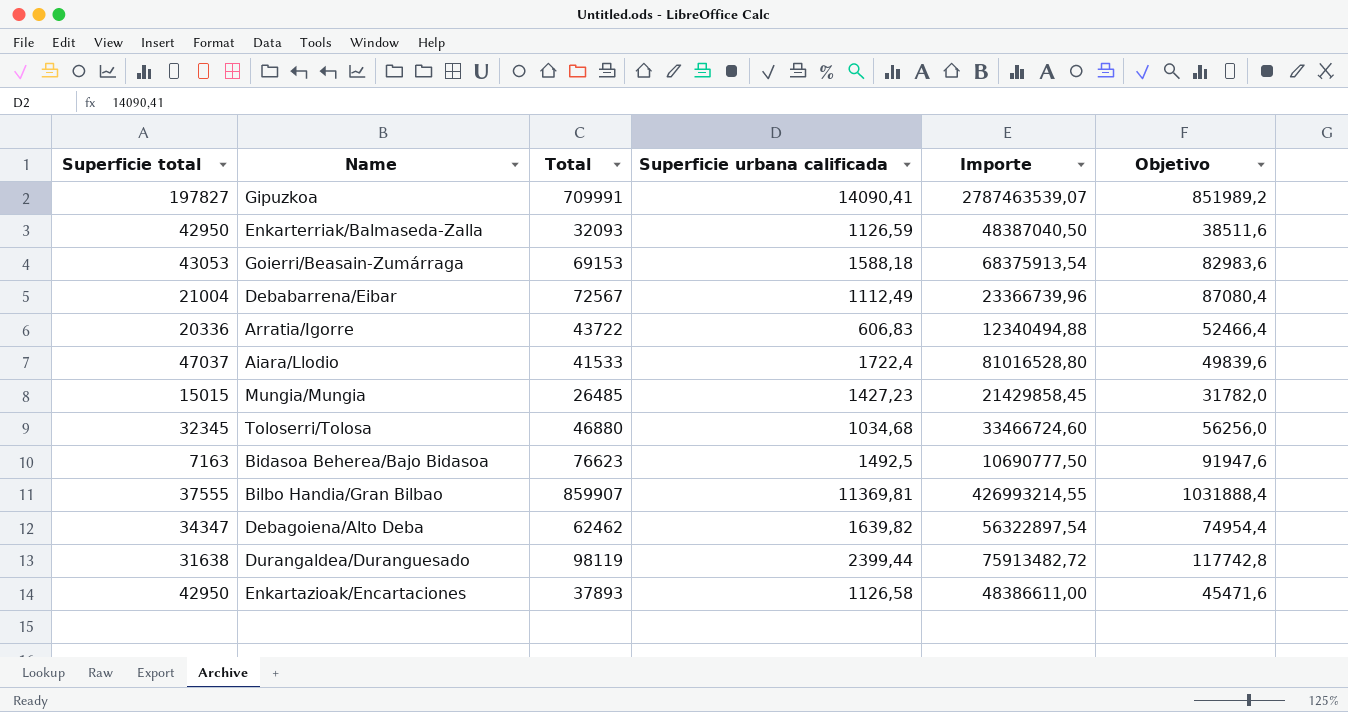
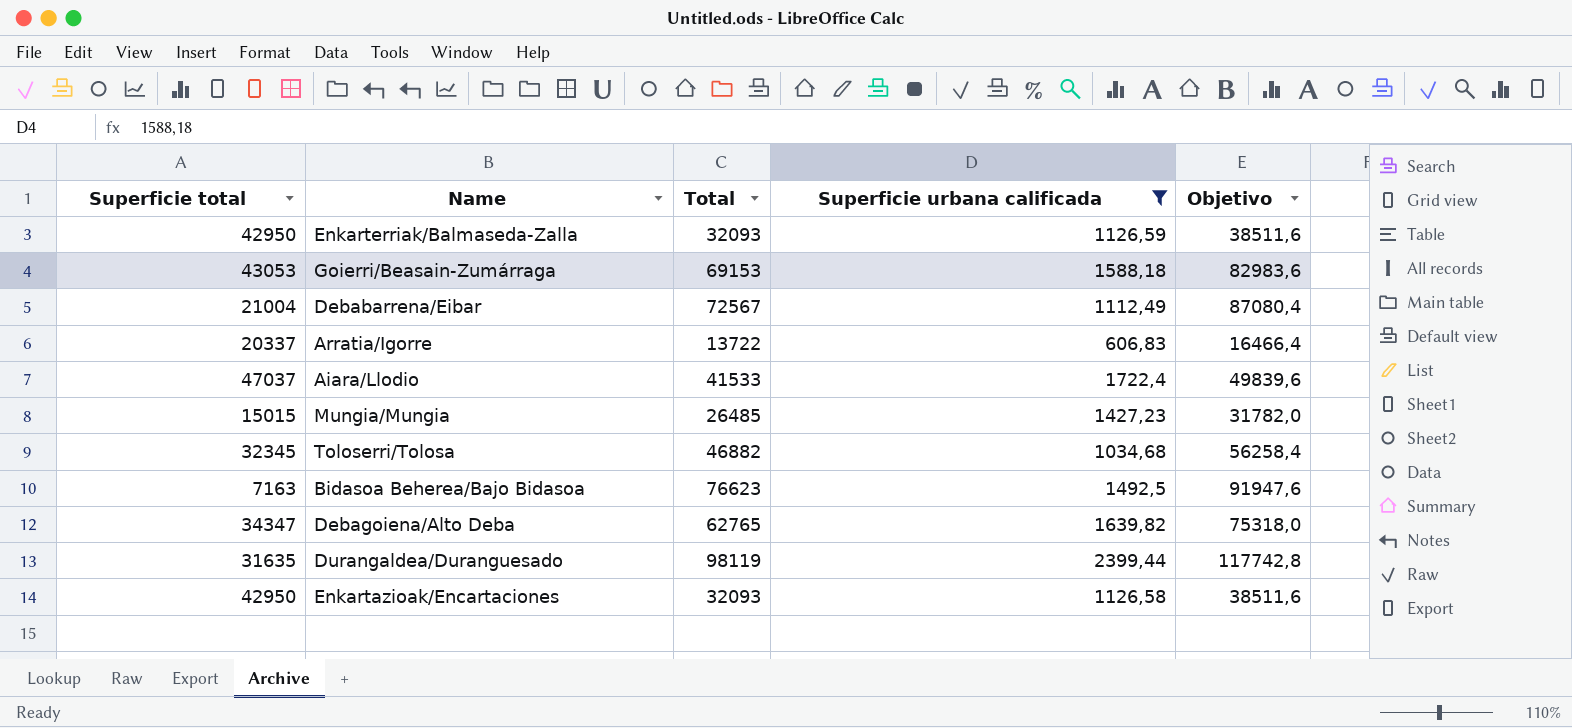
filter: none -> Superficie urbana calificada <= 2399,44
column Importe | formula: [Superficie total] * [Superficie urbana calificada] -> none
Arratia/Igorre | Superficie total: 20336 -> 20337
Arratia/Igorre | Total: 43722 -> 13722
Arratia/Igorre | Objetivo: 52466,4 -> 16466,4
Toloserri/Tolosa | Total: 46880 -> 46882
Toloserri/Tolosa | Objetivo: 56256,0 -> 56258,4
Debagoiena/Alto Deba | Total: 62462 -> 62765
Debagoiena/Alto Deba | Objetivo: 74954,4 -> 75318,0
Durangaldea/Duranguesado | Superficie total: 31638 -> 31635
Enkartazioak/Encartaciones | Total: 37893 -> 32093
Enkartazioak/Encartaciones | Objetivo: 45471,6 -> 38511,6

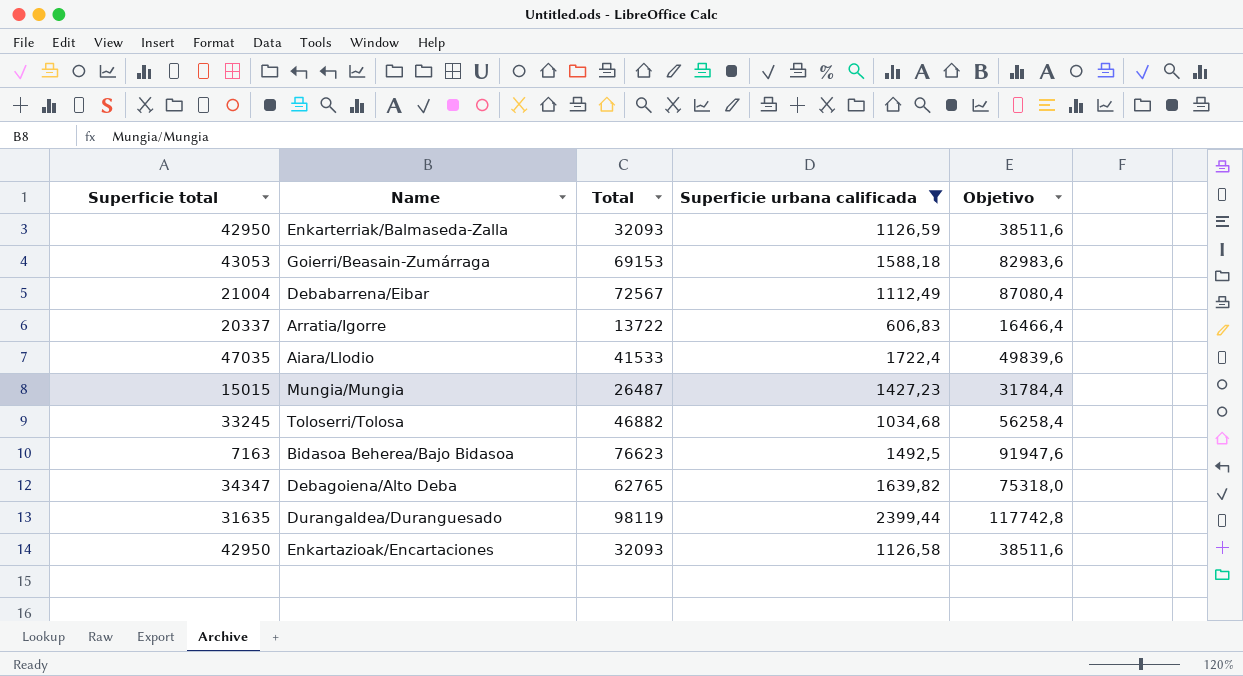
Aiara/Llodio | Superficie total: 47037 -> 47035
Mungia/Mungia | Total: 26485 -> 26487
Mungia/Mungia | Objetivo: 31782,0 -> 31784,4
Toloserri/Tolosa | Superficie total: 32345 -> 33245

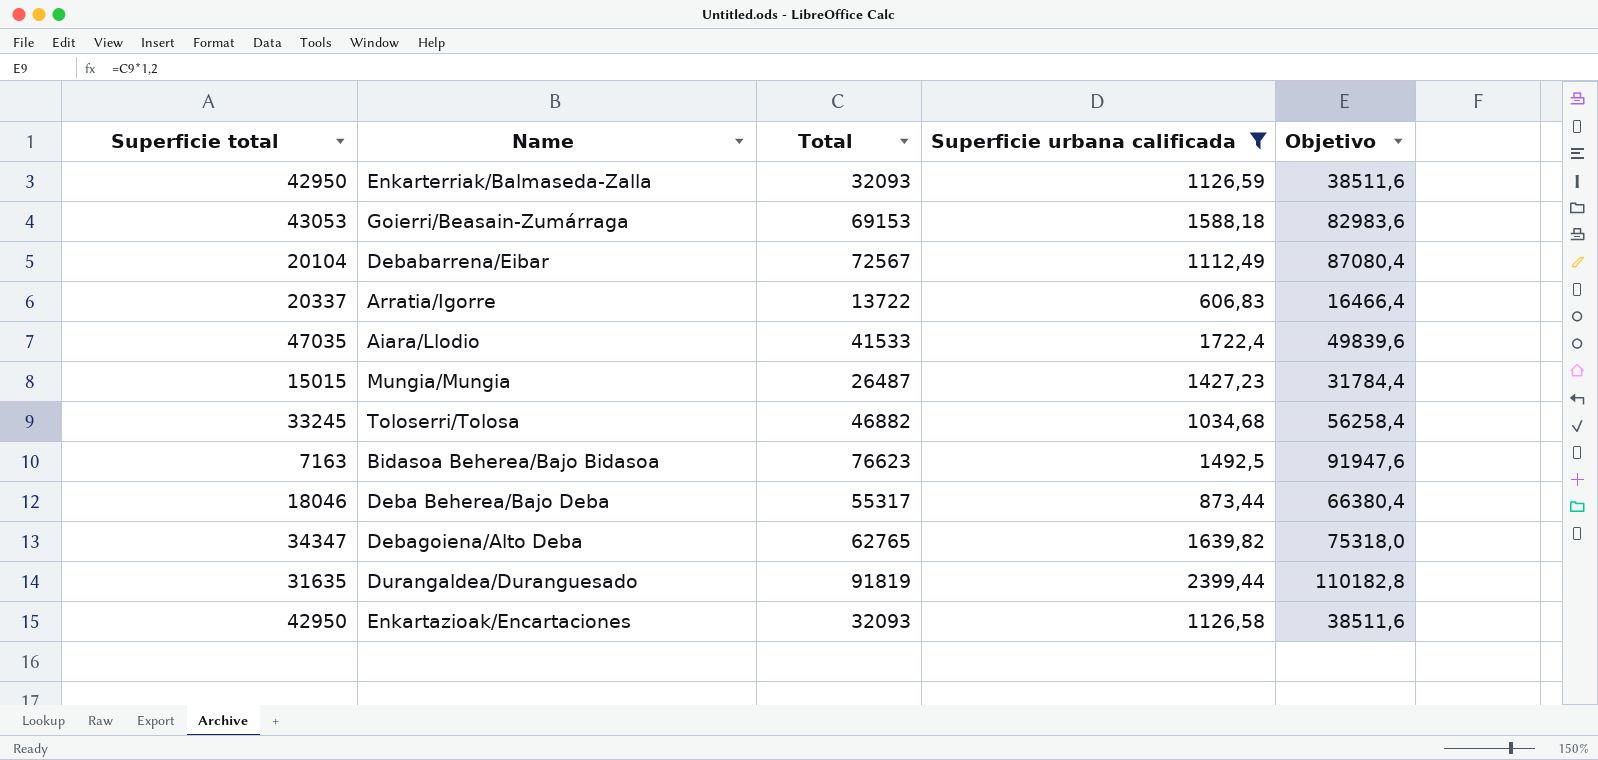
Debabarrena/Eibar | Superficie total: 21004 -> 20104
row Deba Beherea/Bajo Deba: none -> 18046 | 55317 | 873,44 | 66380,4
Durangaldea/Duranguesado | Total: 98119 -> 91819
Durangaldea/Duranguesado | Objetivo: 117742,8 -> 110182,8

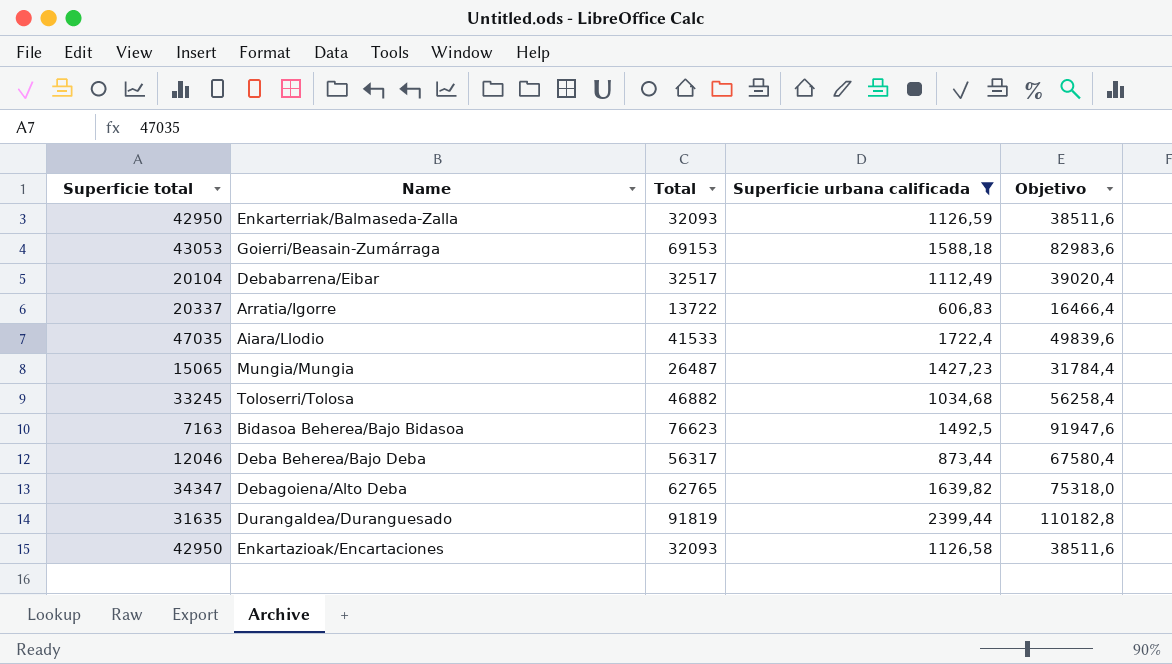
Debabarrena/Eibar | Total: 72567 -> 32517
Debabarrena/Eibar | Objetivo: 87080,4 -> 39020,4
Mungia/Mungia | Superficie total: 15015 -> 15065
Deba Beherea/Bajo Deba | Superficie total: 18046 -> 12046
Deba Beherea/Bajo Deba | Total: 55317 -> 56317
Deba Beherea/Bajo Deba | Objetivo: 66380,4 -> 67580,4

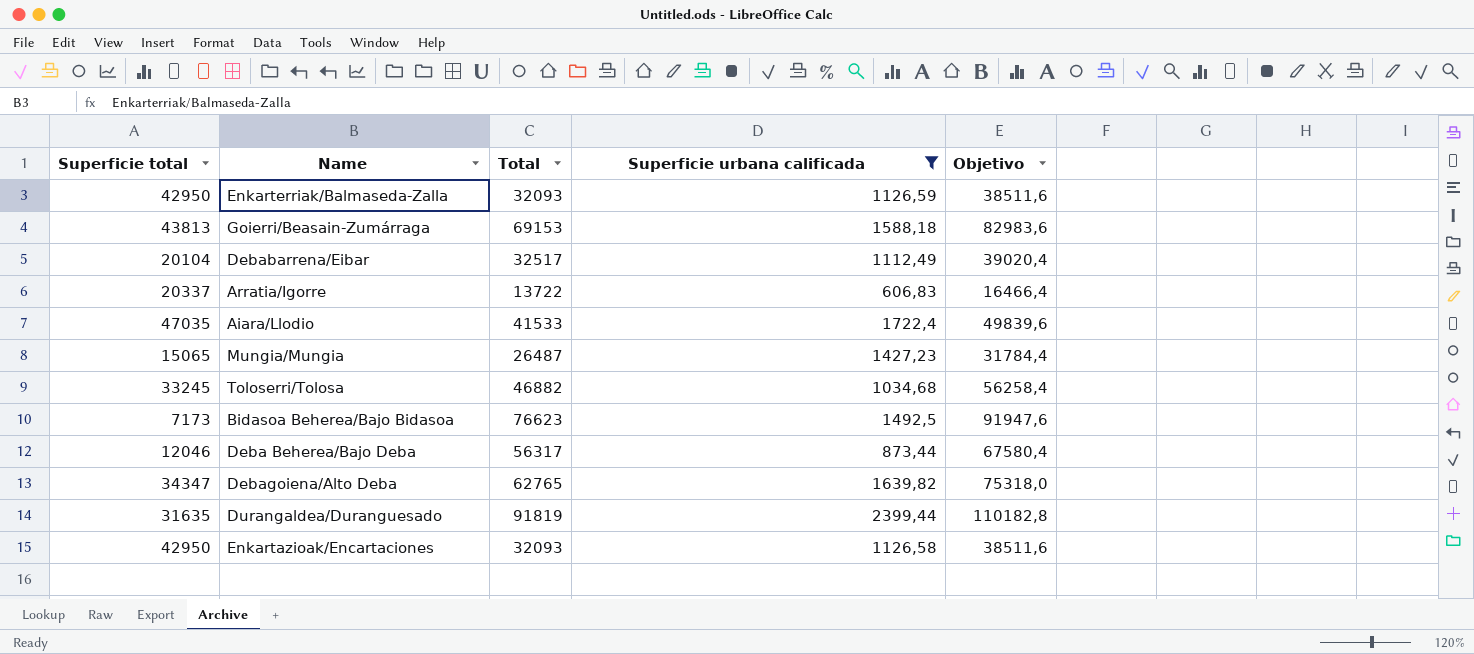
Goierri/Beasain-Zumárraga | Superficie total: 43053 -> 43813
Bidasoa Beherea/Bajo Bidasoa | Superficie total: 7163 -> 7173

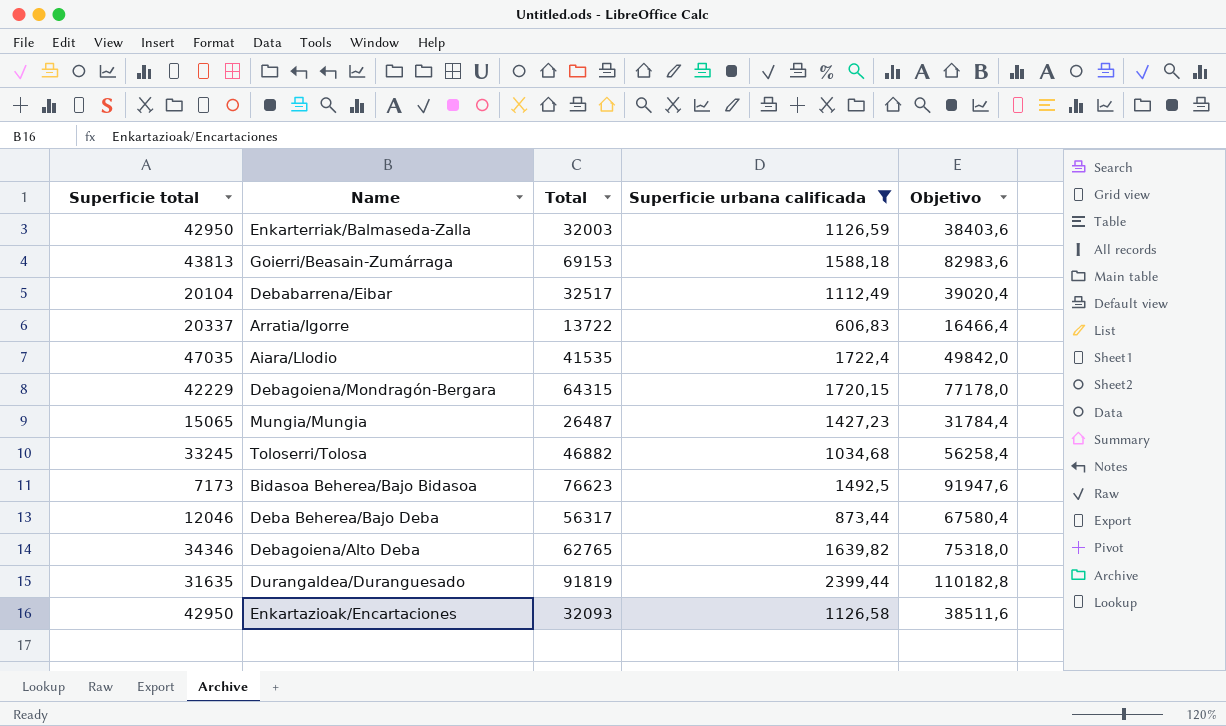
Enkarterriak/Balmaseda-Zalla | Total: 32093 -> 32003
Enkarterriak/Balmaseda-Zalla | Objetivo: 38511,6 -> 38403,6
Aiara/Llodio | Total: 41533 -> 41535
Aiara/Llodio | Objetivo: 49839,6 -> 49842,0
row Debagoiena/Mondragón-Bergara: none -> 42229 | 64315 | 1720,15 | 77178,0
Debagoiena/Alto Deba | Superficie total: 34347 -> 34346

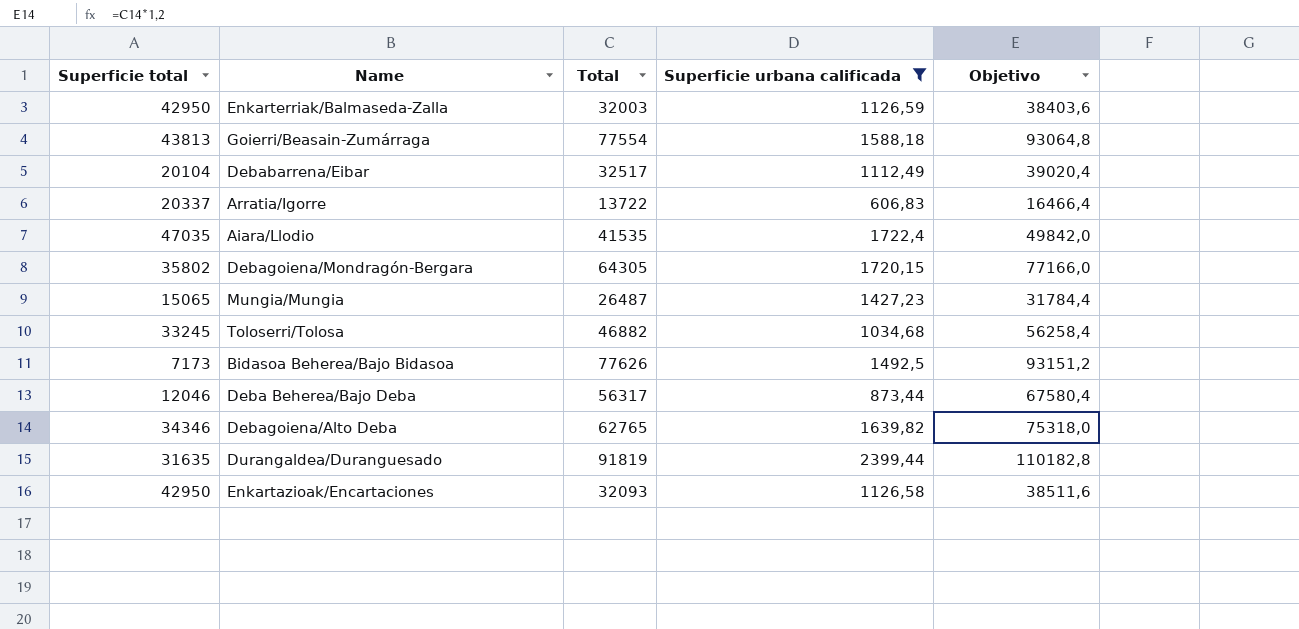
Goierri/Beasain-Zumárraga | Total: 69153 -> 77554
Goierri/Beasain-Zumárraga | Objetivo: 82983,6 -> 93064,8
Debagoiena/Mondragón-Bergara | Superficie total: 42229 -> 35802
Debagoiena/Mondragón-Bergara | Total: 64315 -> 64305
Debagoiena/Mondragón-Bergara | Objetivo: 77178,0 -> 77166,0
Bidasoa Beherea/Bajo Bidasoa | Total: 76623 -> 77626
Bidasoa Beherea/Bajo Bidasoa | Objetivo: 91947,6 -> 93151,2

